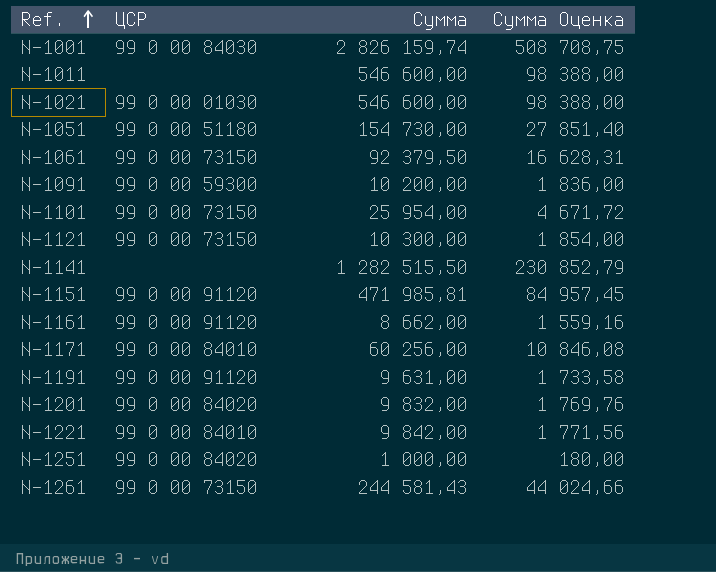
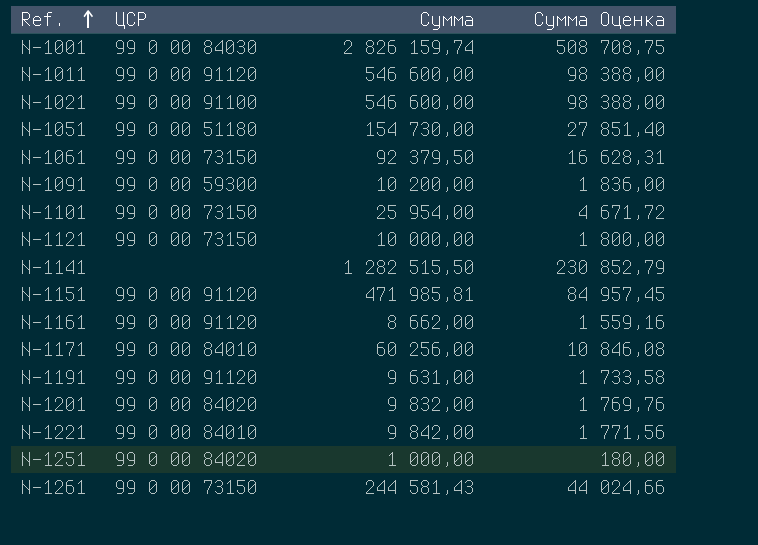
N-1011 | ЦСР: none -> 99 0 00 91120
N-1021 | ЦСР: 99 0 00 01030 -> 99 0 00 91100
N-1121 | Сумма: 10 300,00 -> 10 000,00
N-1121 | Сумма Оценка: 1 854,00 -> 1 800,00

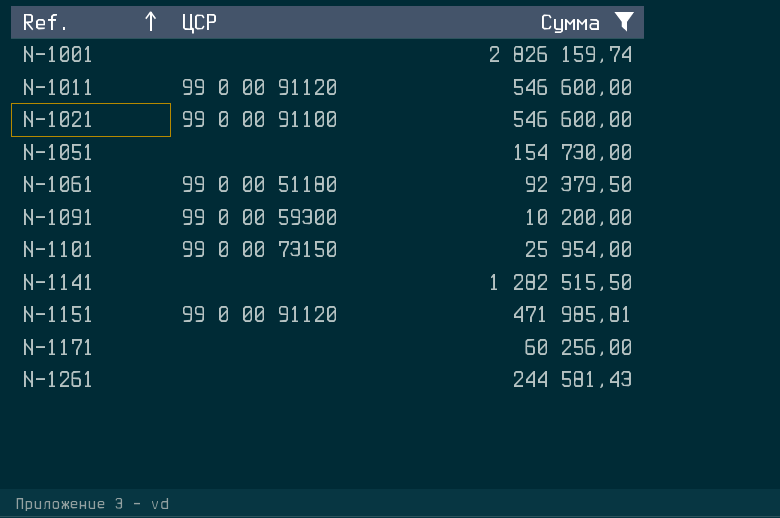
filter: none -> Сумма >= 10 200,00
column Сумма Оценка | formula: [Сумма] * 0,18 -> none
N-1001 | ЦСР: 99 0 00 84030 -> none
N-1051 | ЦСР: 99 0 00 51180 -> none
N-1061 | ЦСР: 99 0 00 73150 -> 99 0 00 51180
N-1171 | ЦСР: 99 0 00 84010 -> none
N-1261 | ЦСР: 99 0 00 73150 -> none

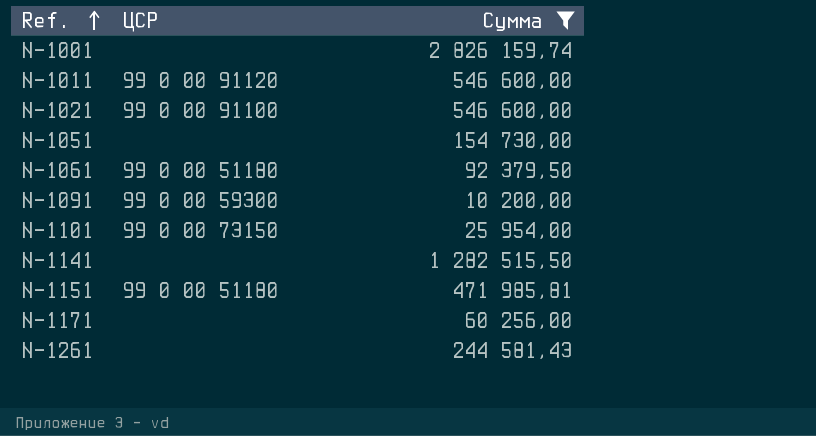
N-1151 | ЦСР: 99 0 00 91120 -> 99 0 00 51180

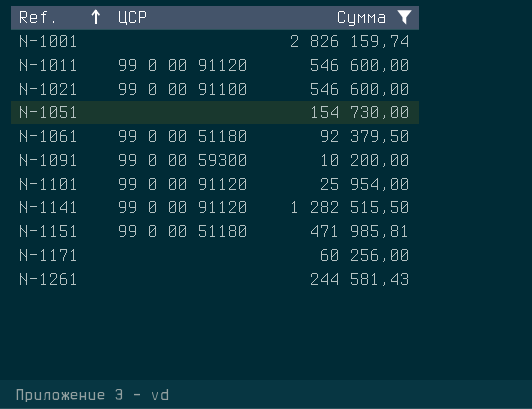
N-1101 | ЦСР: 99 0 00 73150 -> 99 0 00 91120
N-1141 | ЦСР: none -> 99 0 00 91120

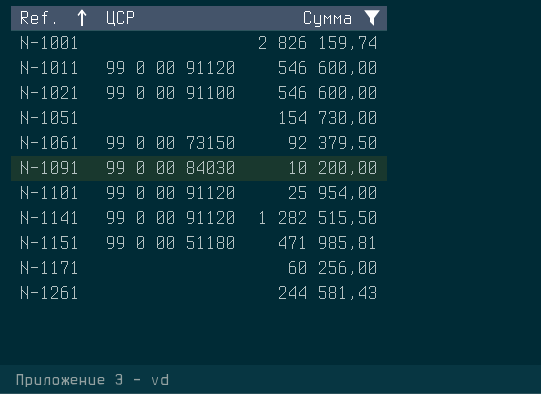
N-1061 | ЦСР: 99 0 00 51180 -> 99 0 00 73150
N-1091 | ЦСР: 99 0 00 59300 -> 99 0 00 84030

